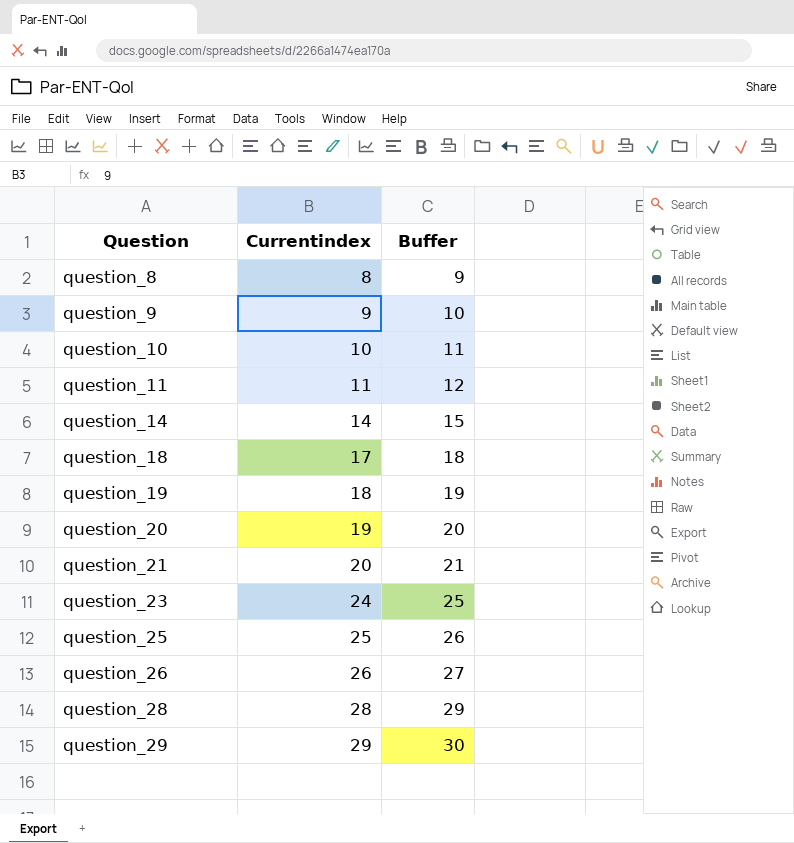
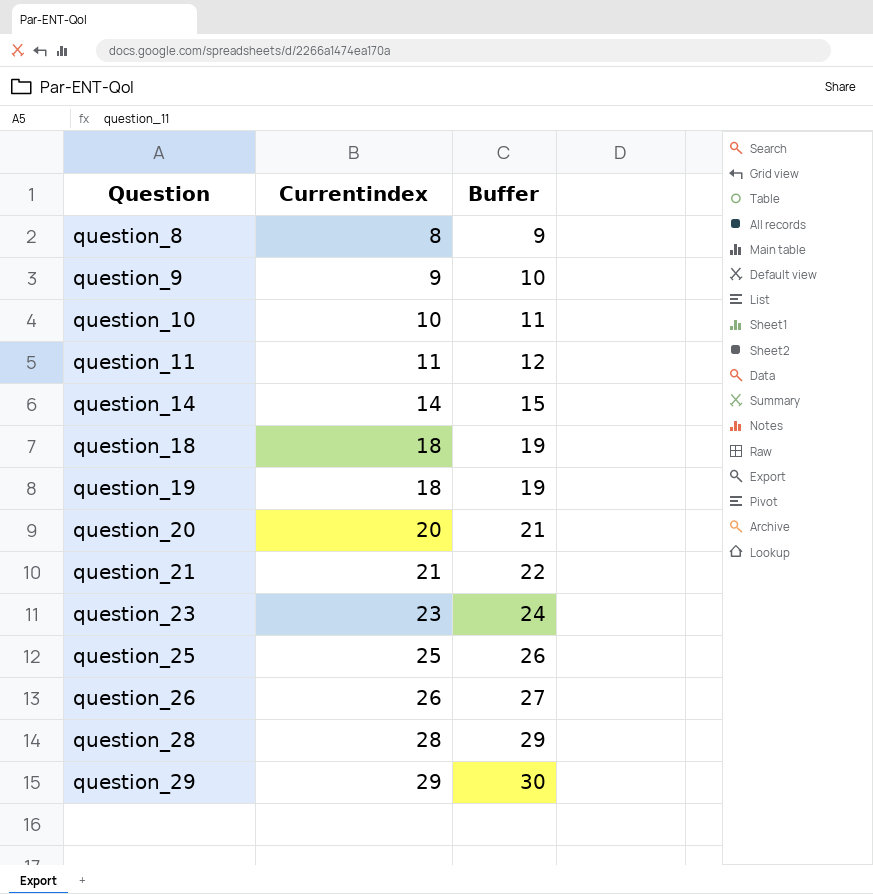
question_18 | Currentindex: 17 -> 18
question_18 | Buffer: 18 -> 19
question_20 | Currentindex: 19 -> 20
question_20 | Buffer: 20 -> 21
question_21 | Currentindex: 20 -> 21
question_21 | Buffer: 21 -> 22
question_23 | Currentindex: 24 -> 23
question_23 | Buffer: 25 -> 24

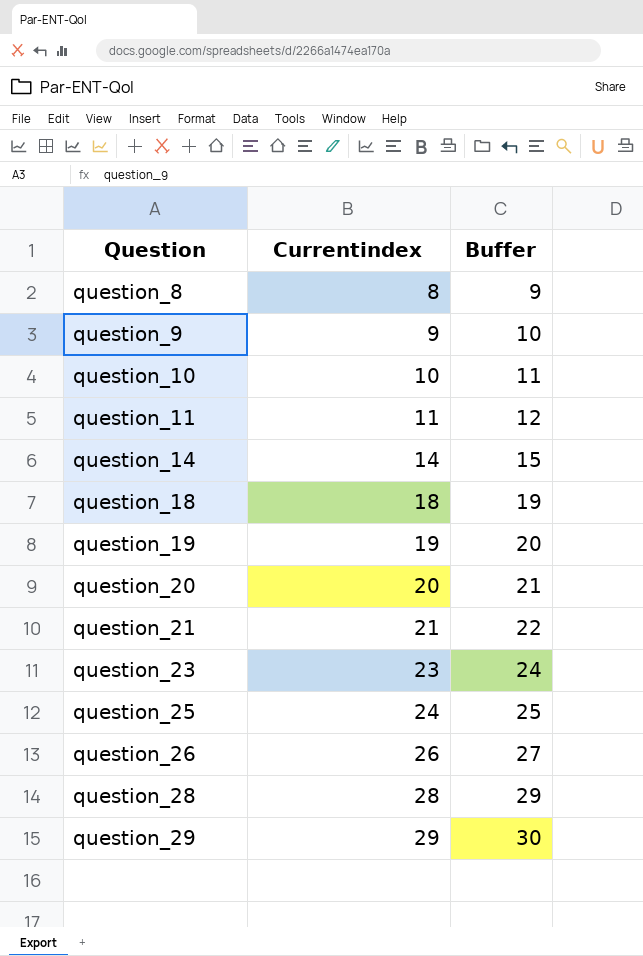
question_19 | Currentindex: 18 -> 19
question_19 | Buffer: 19 -> 20
question_25 | Currentindex: 25 -> 24
question_25 | Buffer: 26 -> 25

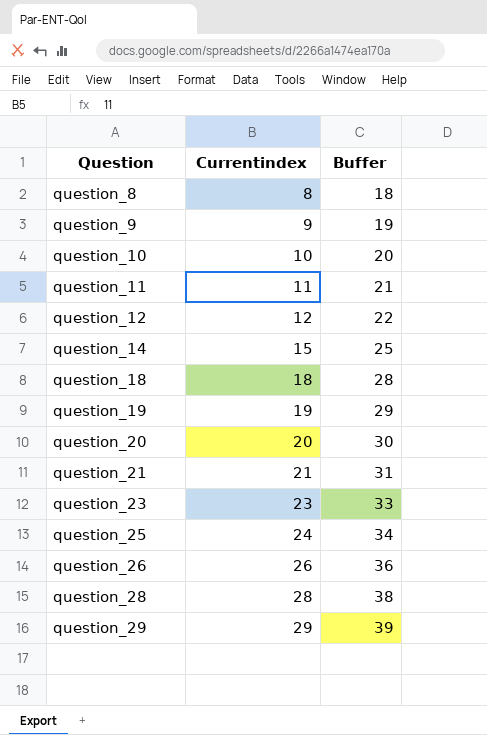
column Buffer | formula: [Currentindex] + 1 -> [Currentindex] + 10
row question_12: none -> 12 | 22
question_14 | Currentindex: 14 -> 15

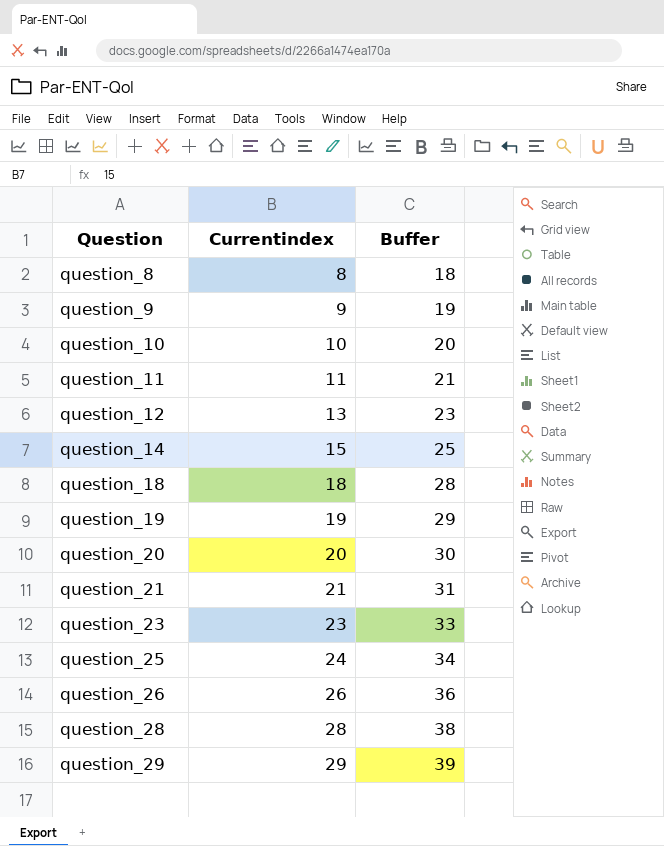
question_12 | Currentindex: 12 -> 13
question_12 | Buffer: 22 -> 23

